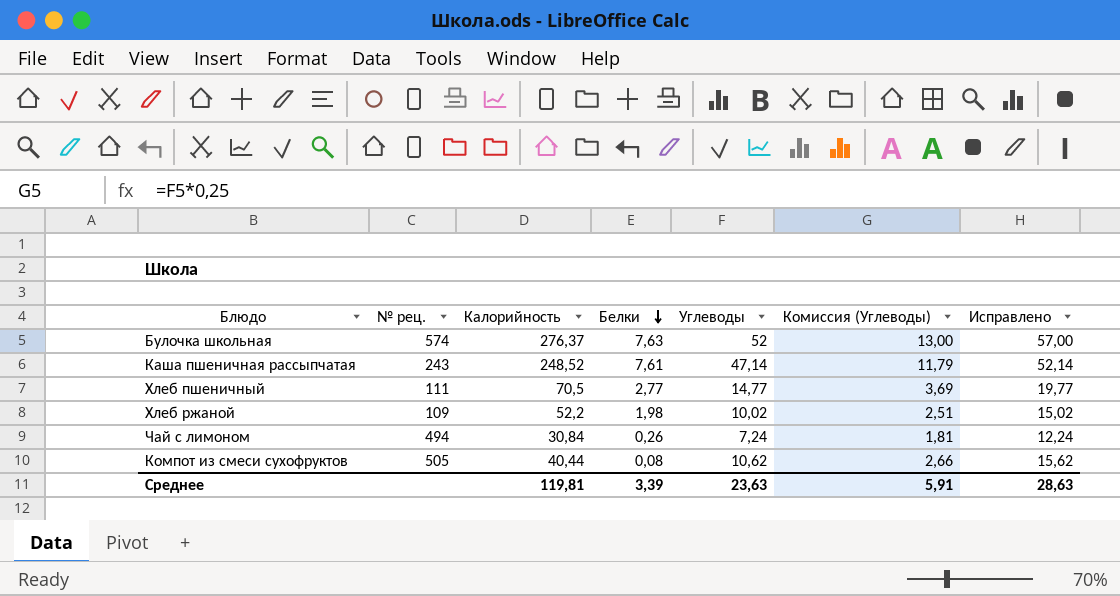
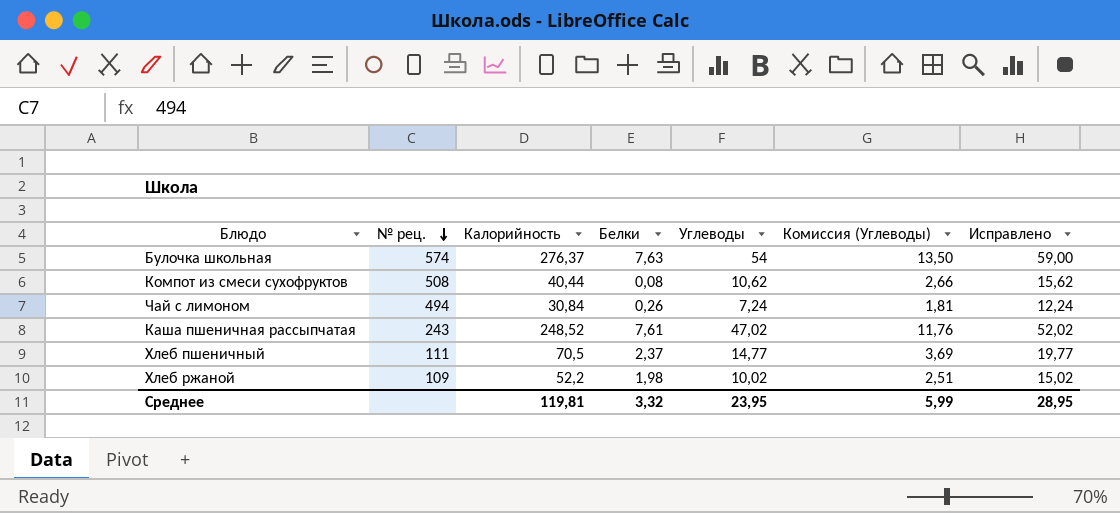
row order: Белки descending -> № рец. descending
Булочка школьная | Углеводы: 52 -> 54
Булочка школьная | Комиссия (Углеводы): 13,00 -> 13,50
Булочка школьная | Исправлено: 57,00 -> 59,00
Компот из смеси сухофруктов | № рец.: 505 -> 508
Каша пшеничная рассыпчатая | Углеводы: 47,14 -> 47,02
Каша пшеничная рассыпчатая | Комиссия (Углеводы): 11,79 -> 11,76
Каша пшеничная рассыпчатая | Исправлено: 52,14 -> 52,02
Хлеб пшеничный | Белки: 2,77 -> 2,37
Среднее | Белки: 3,39 -> 3,32
Среднее | Углеводы: 23,63 -> 23,95
Среднее | Комиссия (Углеводы): 5,91 -> 5,99
Среднее | Исправлено: 28,63 -> 28,95

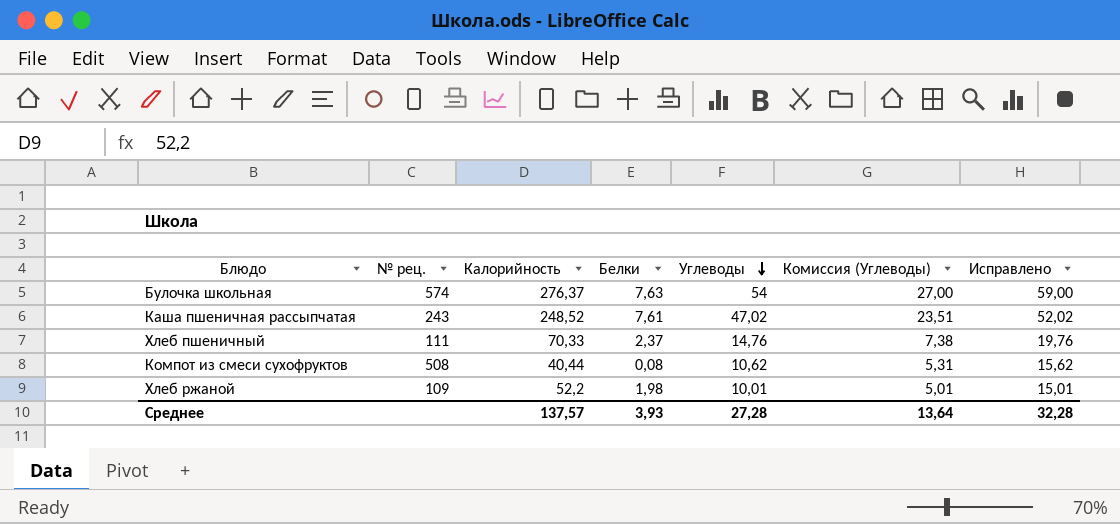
row order: № рец. descending -> Углеводы descending
column Комиссия (Углеводы) | formula: [Углеводы] * 0,25 -> [Углеводы] * 0,5
row Чай с лимоном: 494 | 30,84 | 0,26 | 7,24 | 1,81 | 12,24 -> none
Хлеб пшеничный | Калорийность: 70,5 -> 70,33
Хлеб пшеничный | Углеводы: 14,77 -> 14,76
Хлеб пшеничный | Исправлено: 19,77 -> 19,76
Хлеб ржаной | Углеводы: 10,02 -> 10,01
Хлеб ржаной | Исправлено: 15,02 -> 15,01
Среднее | Калорийность: 119,81 -> 137,57
Среднее | Белки: 3,32 -> 3,93
Среднее | Углеводы: 23,95 -> 27,28
Среднее | Комиссия (Углеводы): 5,99 -> 13,64
Среднее | Исправлено: 28,95 -> 32,28

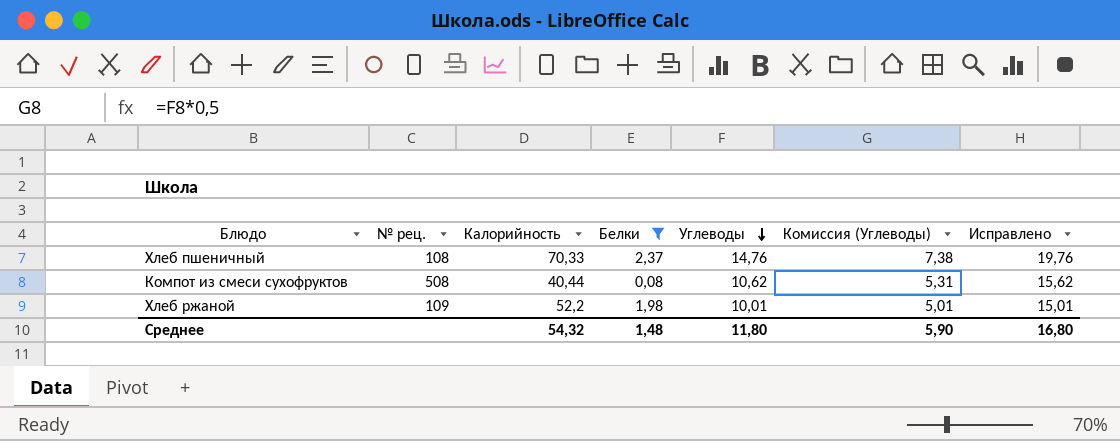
filter: none -> Белки <= 2,37
Хлеб пшеничный | № рец.: 111 -> 108
Среднее | Калорийность: 137,57 -> 54,32
Среднее | Белки: 3,93 -> 1,48
Среднее | Углеводы: 27,28 -> 11,80
Среднее | Комиссия (Углеводы): 13,64 -> 5,90
Среднее | Исправлено: 32,28 -> 16,80

